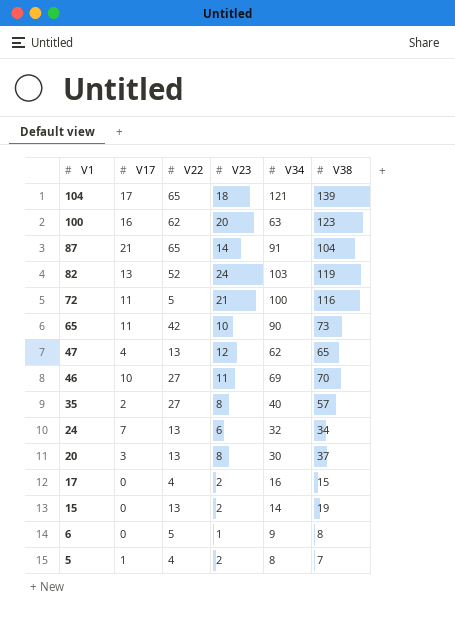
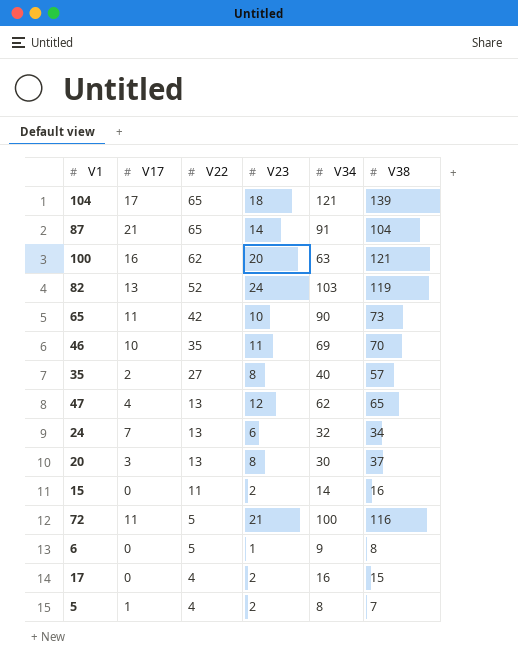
row order: V1 descending -> V22 descending
100 | V38: 123 -> 121
46 | V22: 27 -> 35
15 | V22: 13 -> 11
15 | V38: 19 -> 16

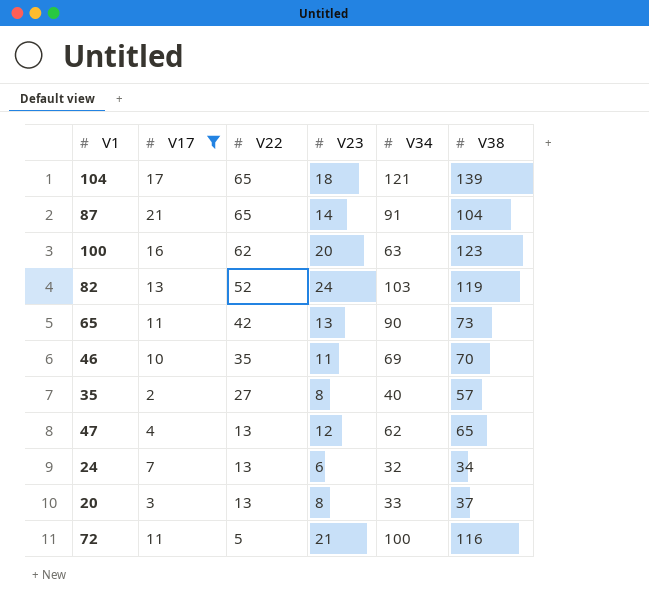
filter: none -> V17 >= 2
100 | V38: 121 -> 123
65 | V23: 10 -> 13
20 | V34: 30 -> 33

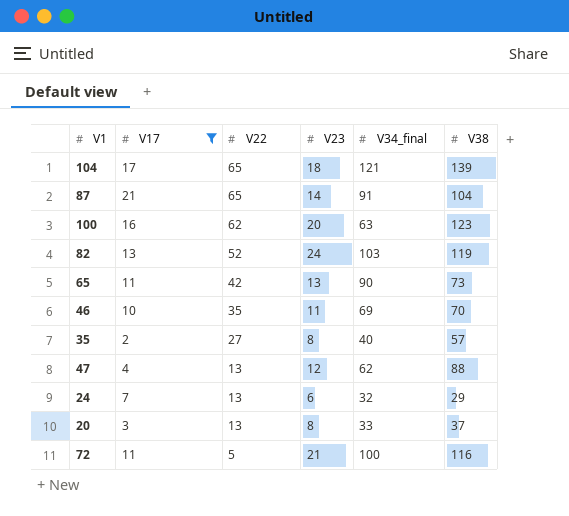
column name: V34 -> V34_final
47 | V38: 65 -> 88
24 | V38: 34 -> 29

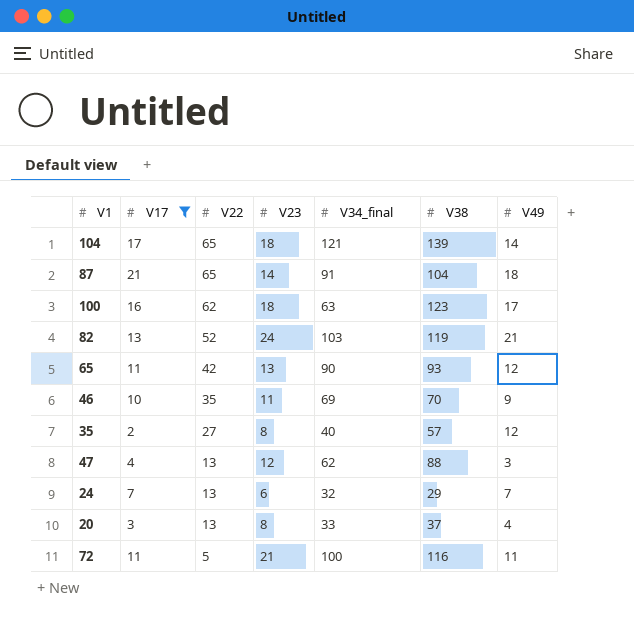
column V49 | position: none -> 7
100 | V23: 20 -> 18
65 | V38: 73 -> 93

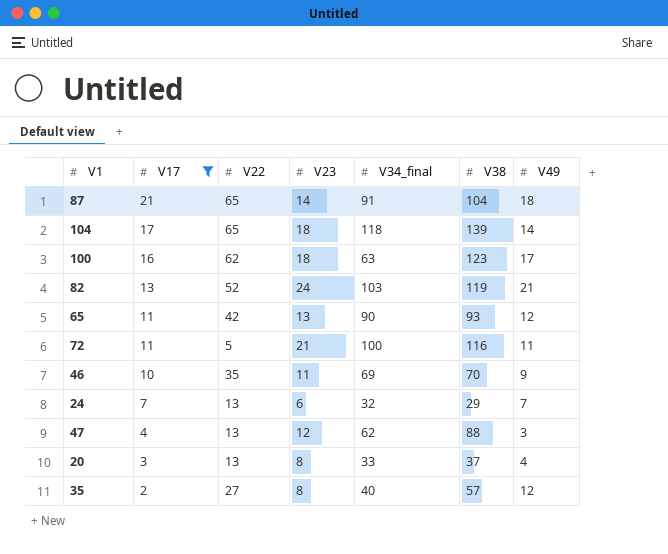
row order: V22 descending -> V17 descending
104 | V34_final: 121 -> 118

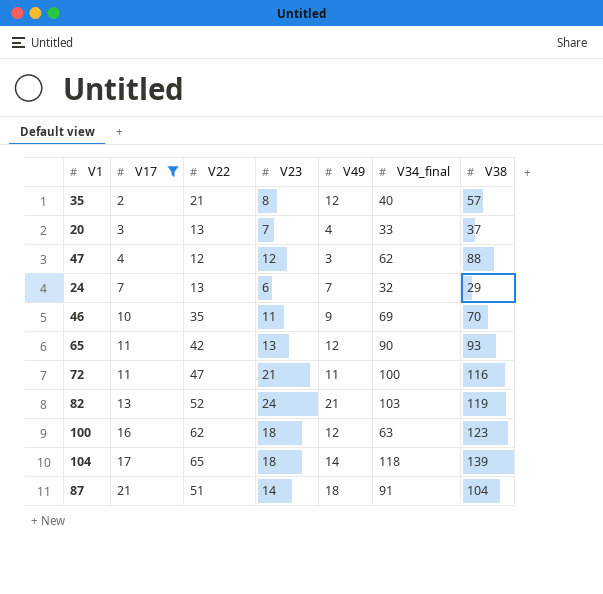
row order: V17 descending -> V17 ascending
column V49 | position: 7 -> 5
35 | V22: 27 -> 21
20 | V23: 8 -> 7
47 | V22: 13 -> 12
72 | V22: 5 -> 47
100 | V49: 17 -> 12
87 | V22: 65 -> 51

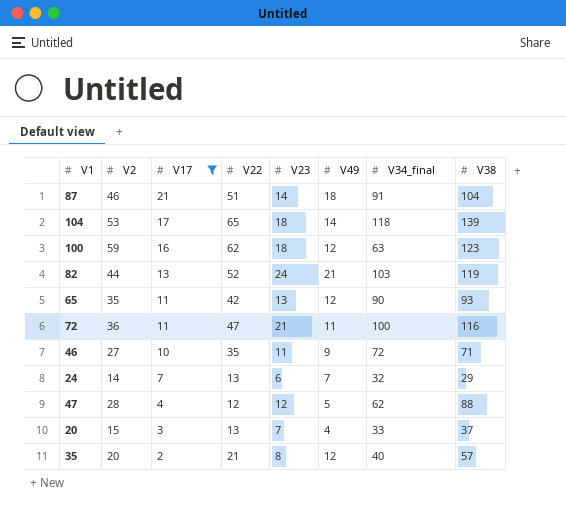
row order: V17 ascending -> V17 descending
column V2 | position: none -> 2
46 | V34_final: 69 -> 72
46 | V38: 70 -> 71
47 | V49: 3 -> 5

